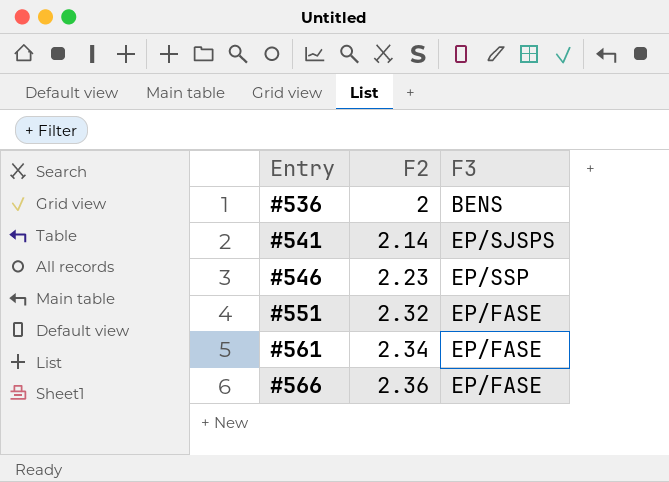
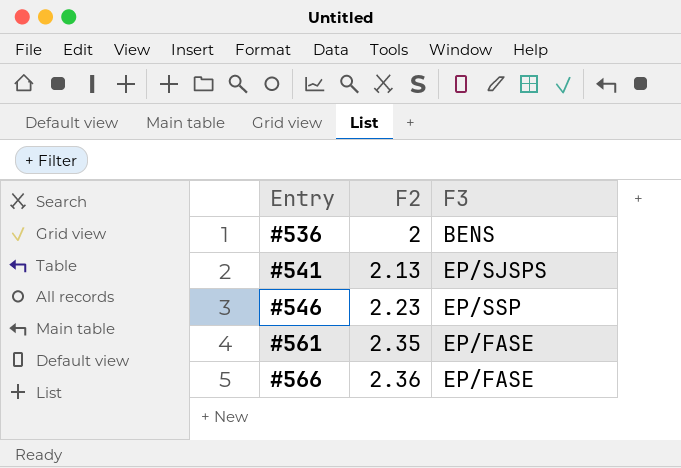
row #551: 2.32 | EP/FASE -> none
#541 | F2: 2.14 -> 2.13
#561 | F2: 2.34 -> 2.35

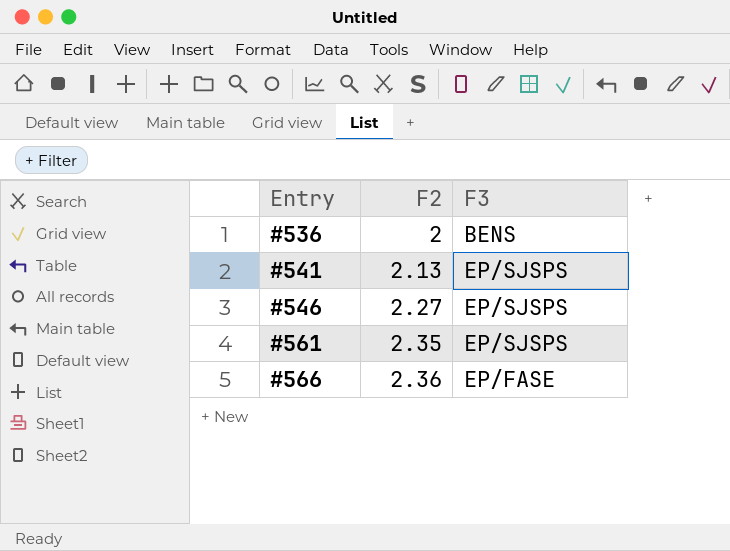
#546 | F2: 2.23 -> 2.27
#546 | F3: EP/SSP -> EP/SJSPS
#561 | F3: EP/FASE -> EP/SJSPS

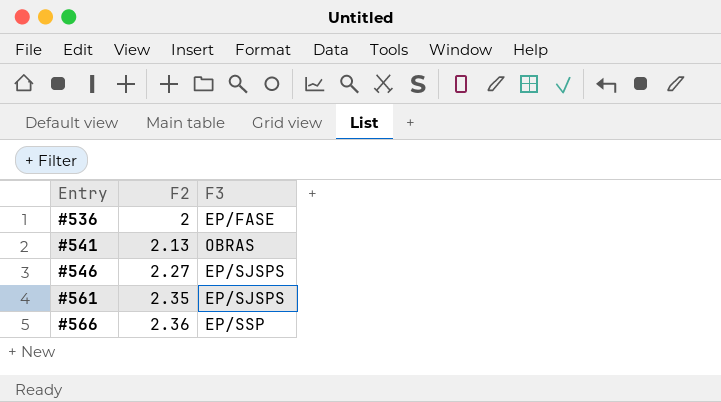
#536 | F3: BENS -> EP/FASE
#541 | F3: EP/SJSPS -> OBRAS
#566 | F3: EP/FASE -> EP/SSP

